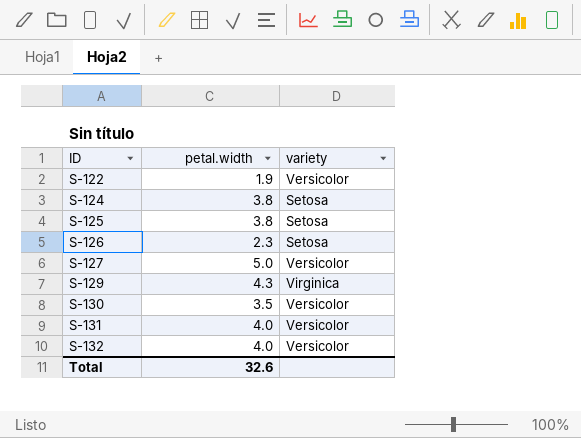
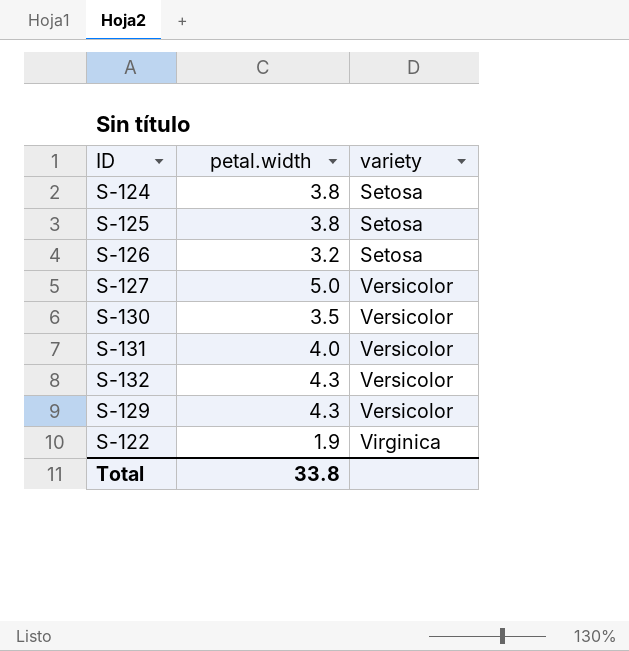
row order: ID ascending -> variety ascending
S-126 | petal.width: 2.3 -> 3.2
S-132 | petal.width: 4.0 -> 4.3
S-129 | variety: Virginica -> Versicolor
S-122 | variety: Versicolor -> Virginica
Total | petal.width: 32.6 -> 33.8

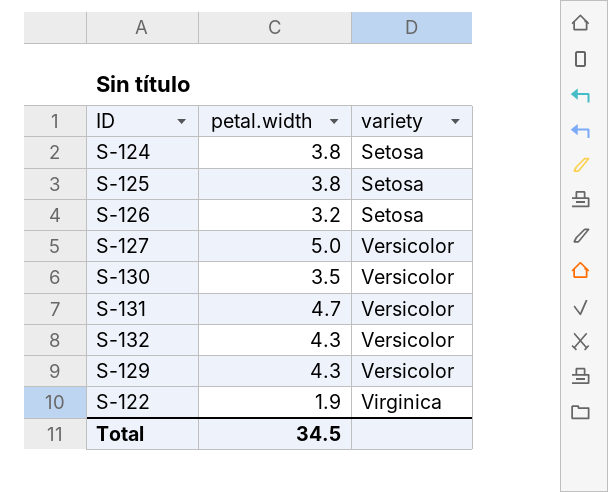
S-131 | petal.width: 4.0 -> 4.7
Total | petal.width: 33.8 -> 34.5

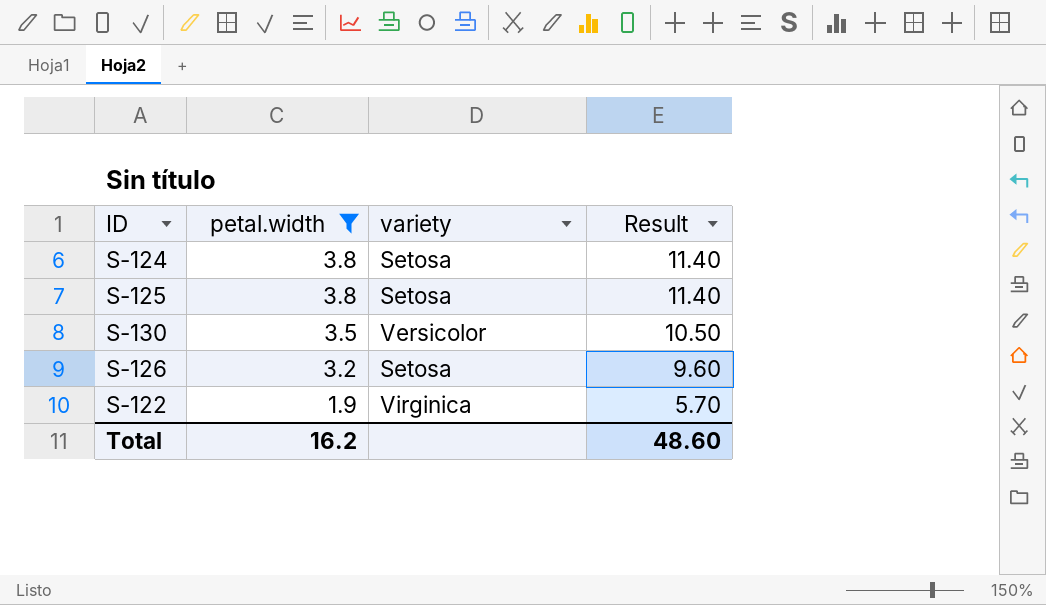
filter: none -> petal.width <= 3.8
row order: variety ascending -> petal.width descending
column Result | formula: none -> [petal.width] * 3
Total | petal.width: 34.5 -> 16.2

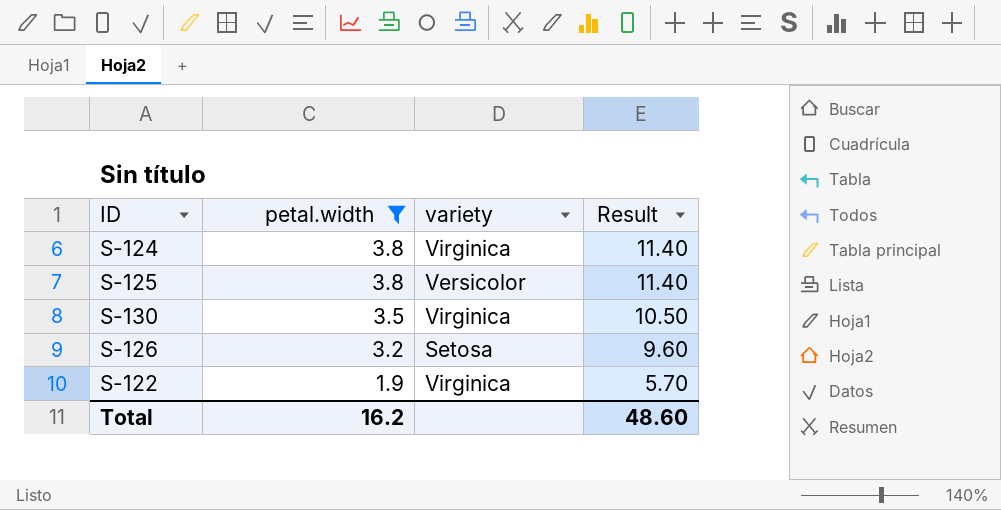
S-124 | variety: Setosa -> Virginica
S-125 | variety: Setosa -> Versicolor
S-130 | variety: Versicolor -> Virginica

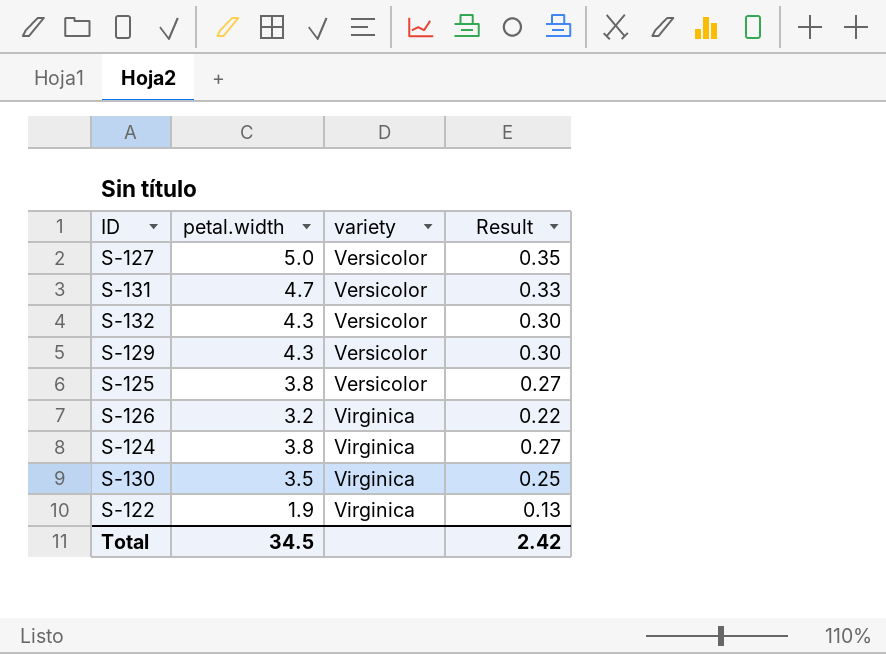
filter: petal.width <= 3.8 -> none
row order: petal.width descending -> variety ascending
column Result | formula: [petal.width] * 3 -> [petal.width] * 0.07
S-126 | variety: Setosa -> Virginica
Total | petal.width: 16.2 -> 34.5
Total | Result: 48.60 -> 2.42

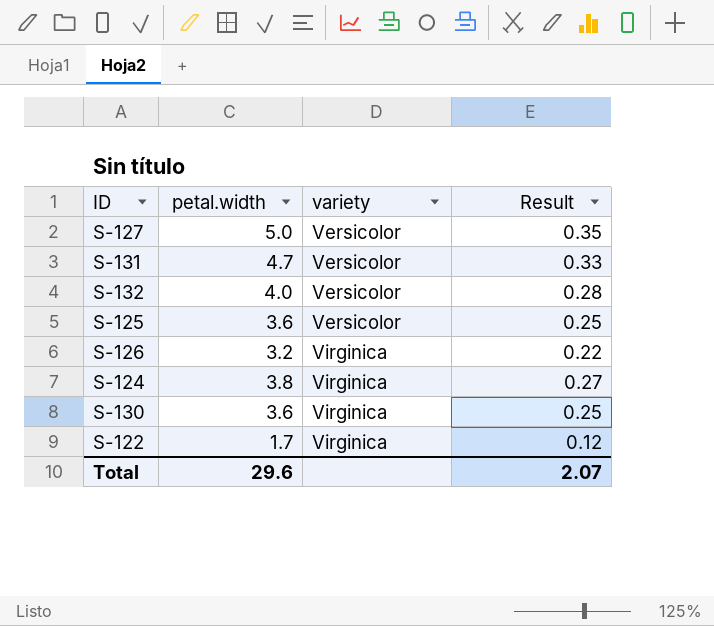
row S-129: 4.3 | Versicolor | 0.30 -> none
S-132 | petal.width: 4.3 -> 4.0
S-132 | Result: 0.30 -> 0.28
S-125 | petal.width: 3.8 -> 3.6
S-125 | Result: 0.27 -> 0.25
S-130 | petal.width: 3.5 -> 3.6
S-122 | petal.width: 1.9 -> 1.7
S-122 | Result: 0.13 -> 0.12
Total | petal.width: 34.5 -> 29.6
Total | Result: 2.42 -> 2.07

